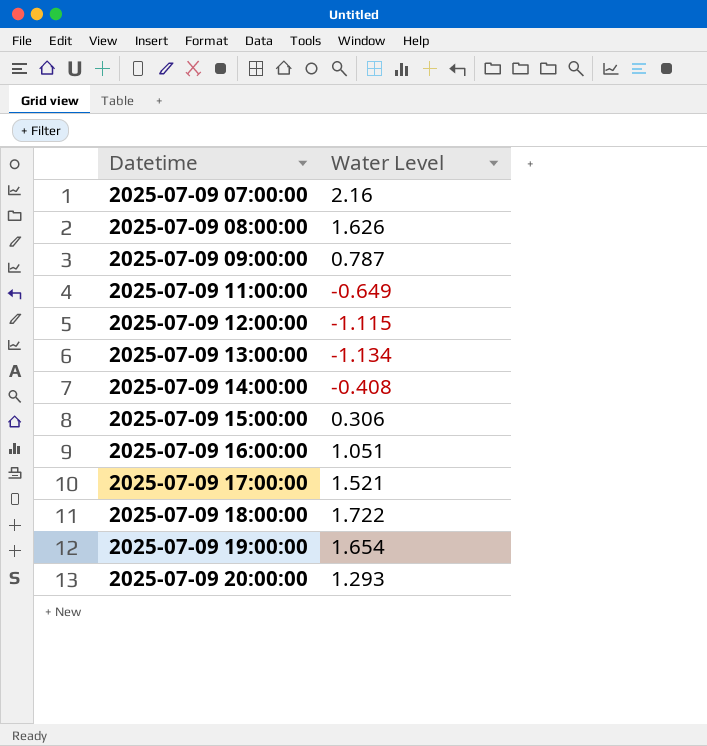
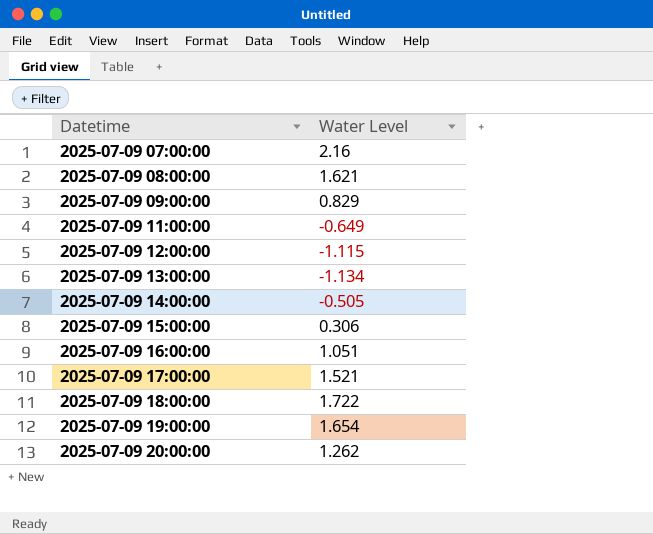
2025-07-09 08:00:00 | Water Level: 1.626 -> 1.621
2025-07-09 09:00:00 | Water Level: 0.787 -> 0.829
2025-07-09 14:00:00 | Water Level: -0.408 -> -0.505
2025-07-09 20:00:00 | Water Level: 1.293 -> 1.262

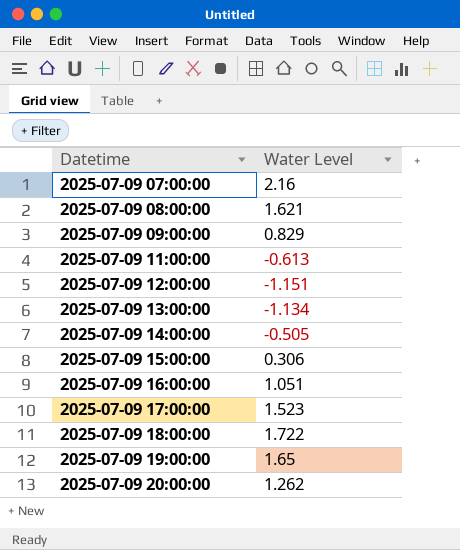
2025-07-09 11:00:00 | Water Level: -0.649 -> -0.613
2025-07-09 12:00:00 | Water Level: -1.115 -> -1.151
2025-07-09 17:00:00 | Water Level: 1.521 -> 1.523
2025-07-09 19:00:00 | Water Level: 1.654 -> 1.65

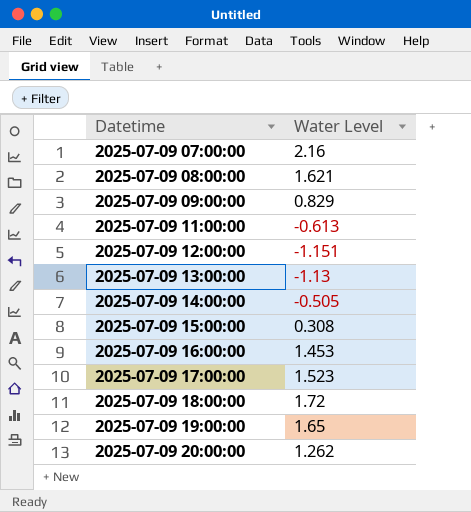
2025-07-09 13:00:00 | Water Level: -1.134 -> -1.13
2025-07-09 15:00:00 | Water Level: 0.306 -> 0.308
2025-07-09 16:00:00 | Water Level: 1.051 -> 1.453
2025-07-09 18:00:00 | Water Level: 1.722 -> 1.72

